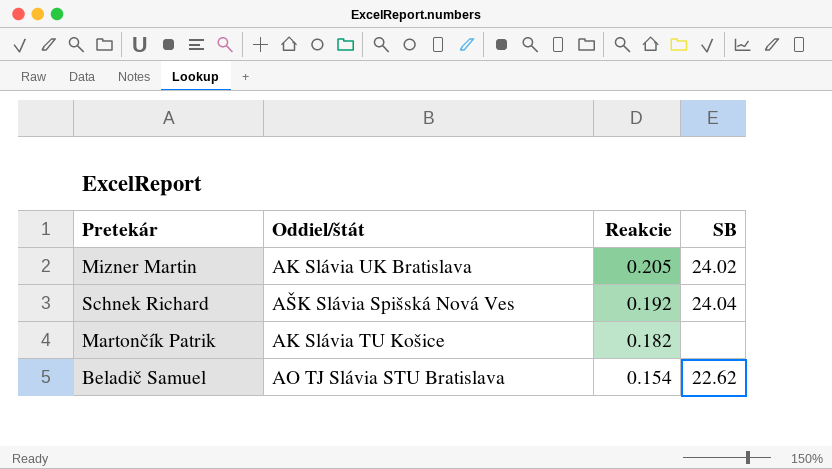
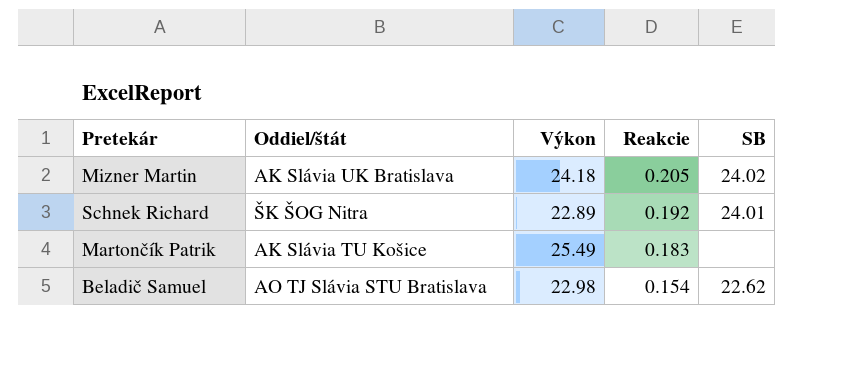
column Výkon | position: none -> 3
Schnek Richard | Oddiel/štát: AŠK Slávia Spišská Nová Ves -> ŠK ŠOG Nitra
Schnek Richard | SB: 24.04 -> 24.01
Martončík Patrik | Reakcie: 0.182 -> 0.183

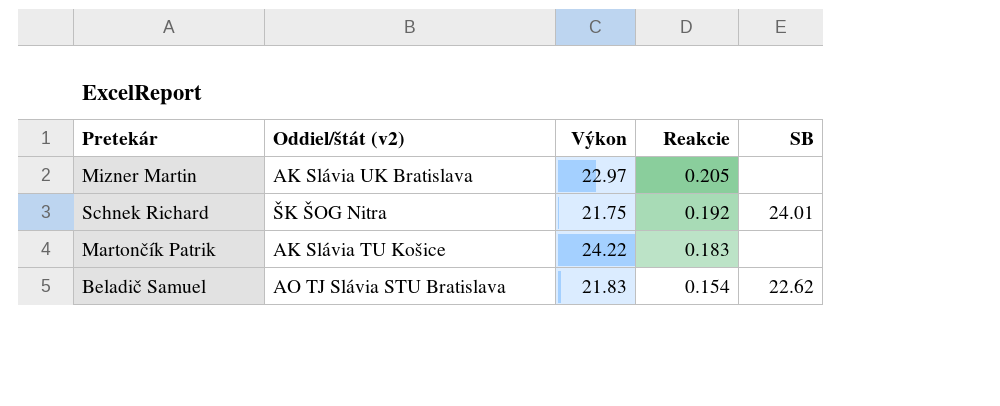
column name: Oddiel/štát -> Oddiel/štát (v2)
Mizner Martin | Výkon: 24.18 -> 22.97
Mizner Martin | SB: 24.02 -> none
Schnek Richard | Výkon: 22.89 -> 21.75
Martončík Patrik | Výkon: 25.49 -> 24.22
Beladič Samuel | Výkon: 22.98 -> 21.83

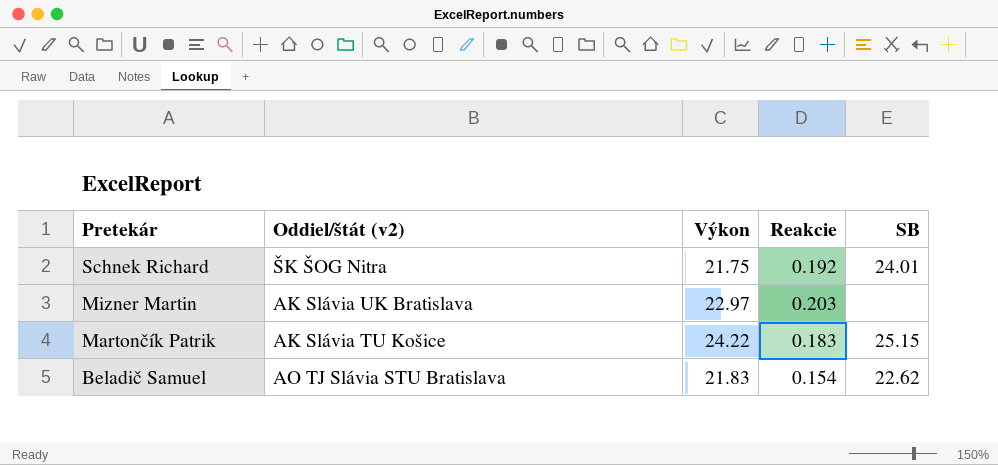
row order: Reakcie descending -> Pretekár descending
Mizner Martin | Reakcie: 0.205 -> 0.203
Martončík Patrik | SB: none -> 25.15

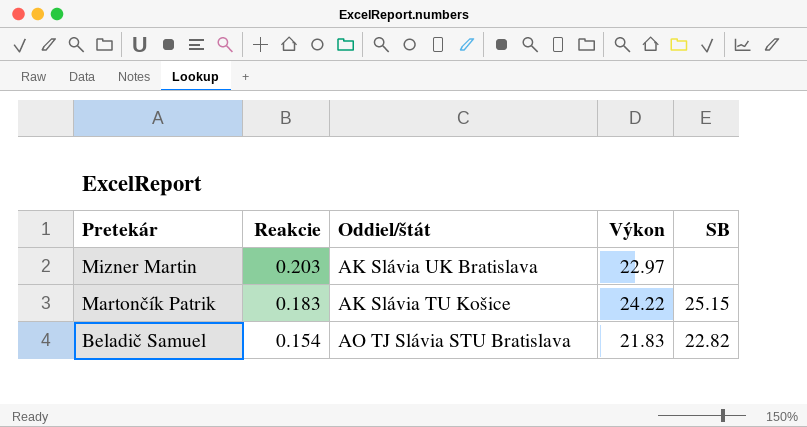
column Reakcie | position: 4 -> 2
column name: Oddiel/štát (v2) -> Oddiel/štát
row Schnek Richard: ŠK ŠOG Nitra | 21.75 | 0.192 | 24.01 -> none
Beladič Samuel | SB: 22.62 -> 22.82

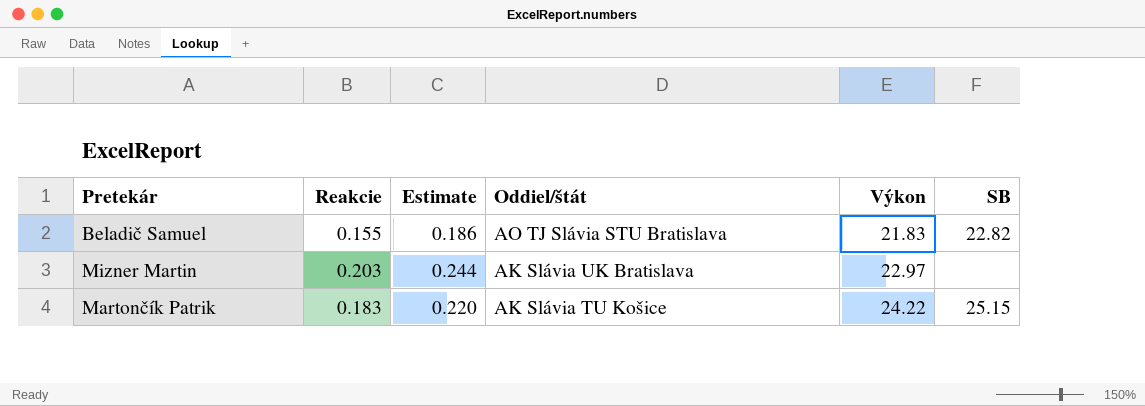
row order: Pretekár descending -> Oddiel/štát descending
column Estimate | formula: none -> [Reakcie] * 1.2
Beladič Samuel | Reakcie: 0.154 -> 0.155

